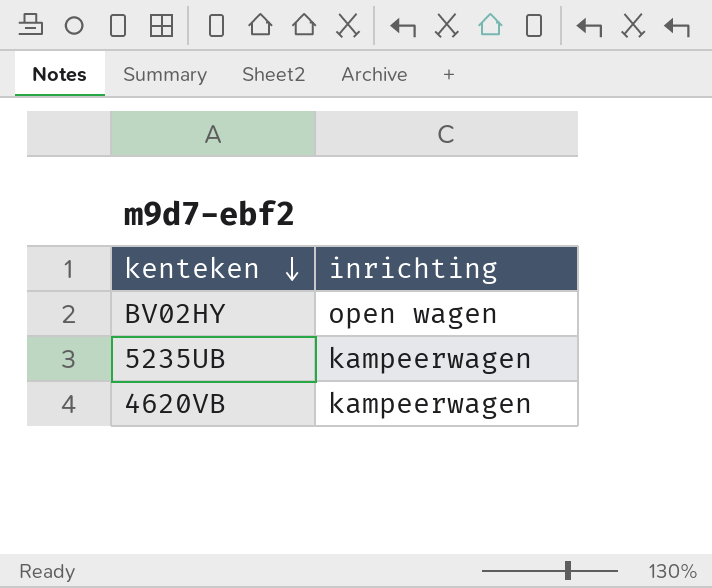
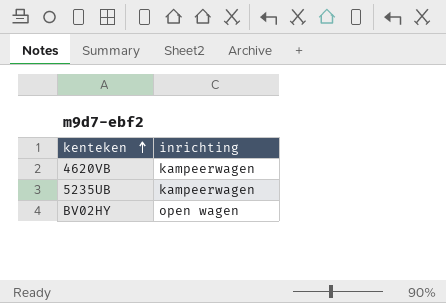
row order: kenteken descending -> kenteken ascending

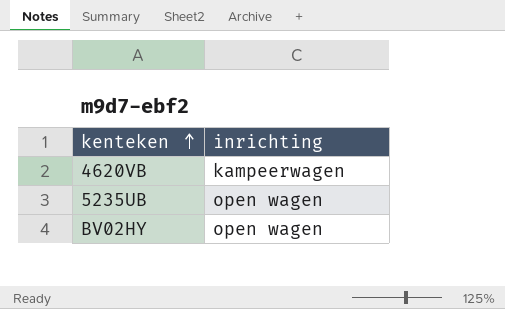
5235UB | inrichting: kampeerwagen -> open wagen

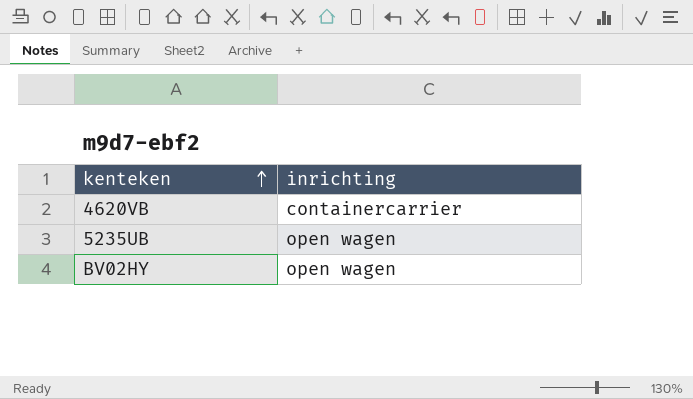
4620VB | inrichting: kampeerwagen -> containercarrier

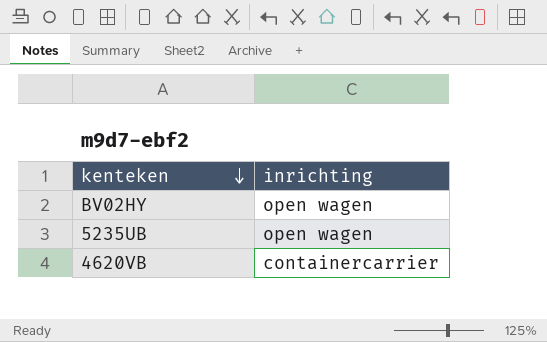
row order: kenteken ascending -> kenteken descending

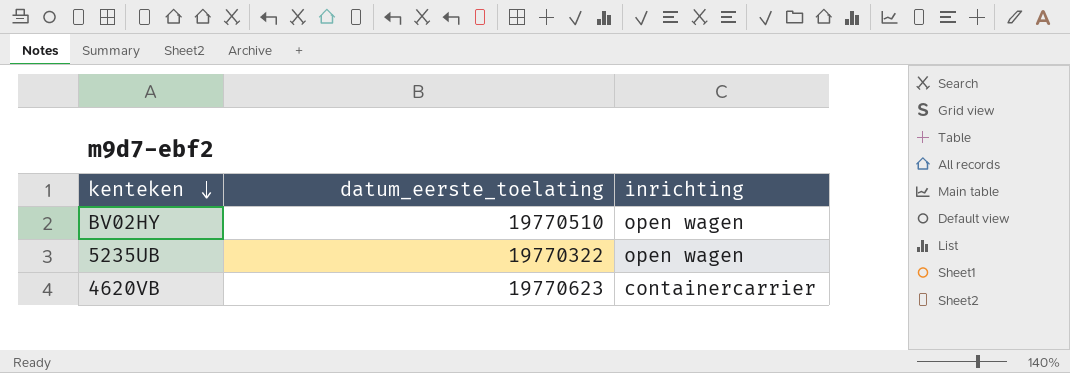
column datum_eerste_toelating | position: none -> 2

